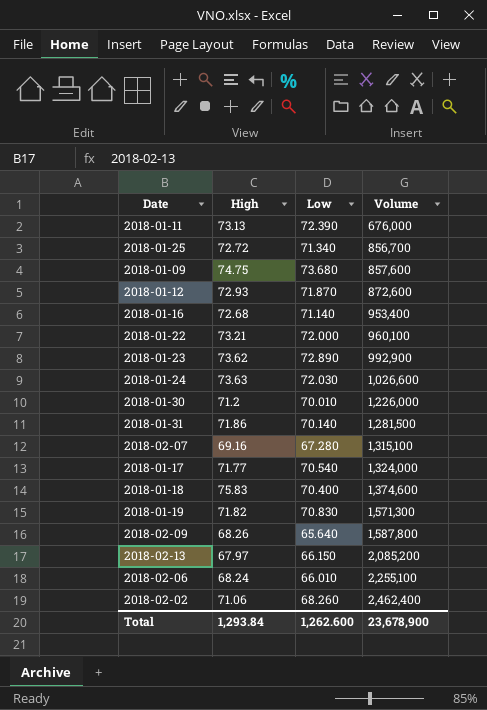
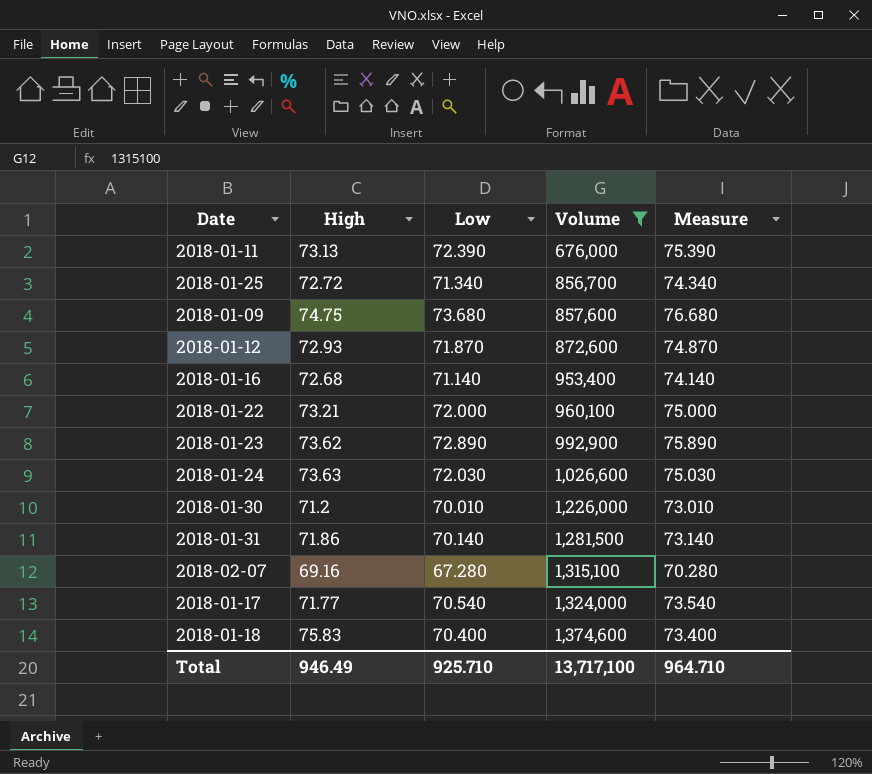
filter: none -> Volume <= 1,374,600
column Measure | formula: none -> [Low] + 3
Total | High: 1,293.84 -> 946.49
Total | Low: 1,262.600 -> 925.710
Total | Volume: 23,678,900 -> 13,717,100

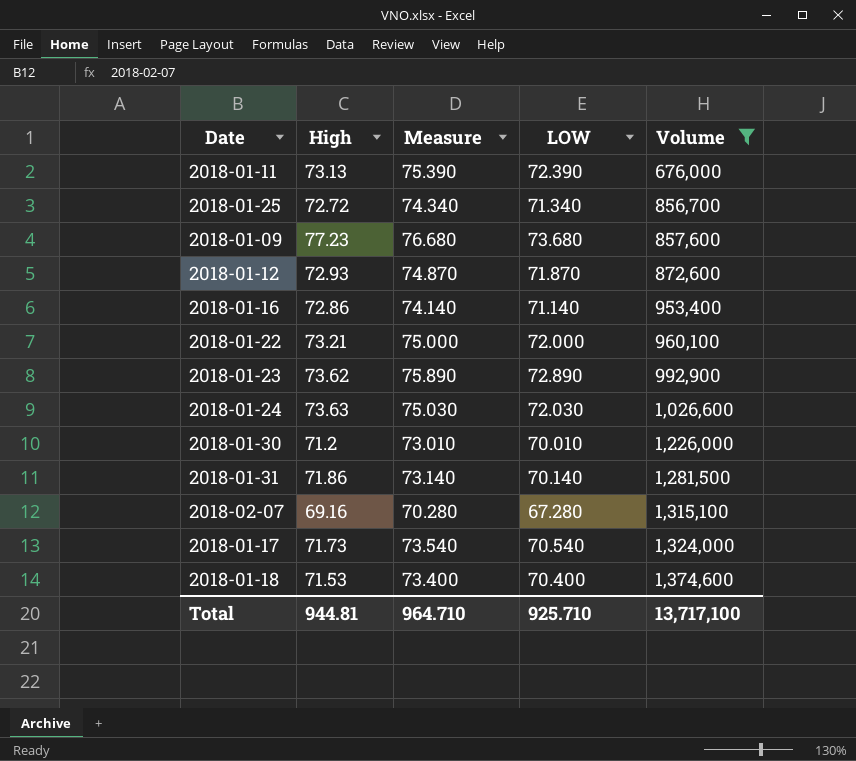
column Measure | position: 5 -> 3
column name: Low -> LOW
2018-01-09 | High: 74.75 -> 77.23
2018-01-16 | High: 72.68 -> 72.86
2018-01-17 | High: 71.77 -> 71.73
2018-01-18 | High: 75.83 -> 71.53
Total | High: 946.49 -> 944.81

